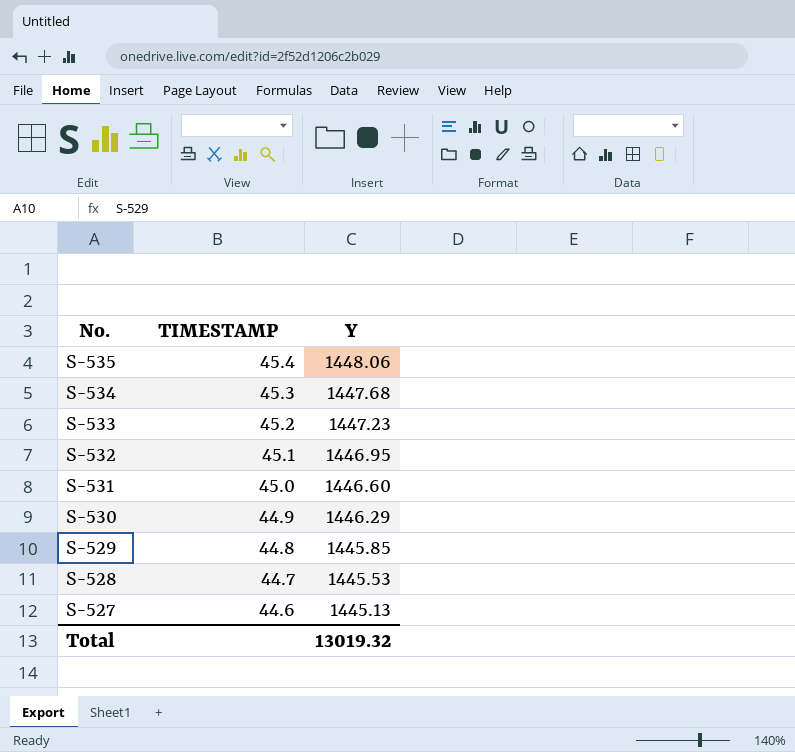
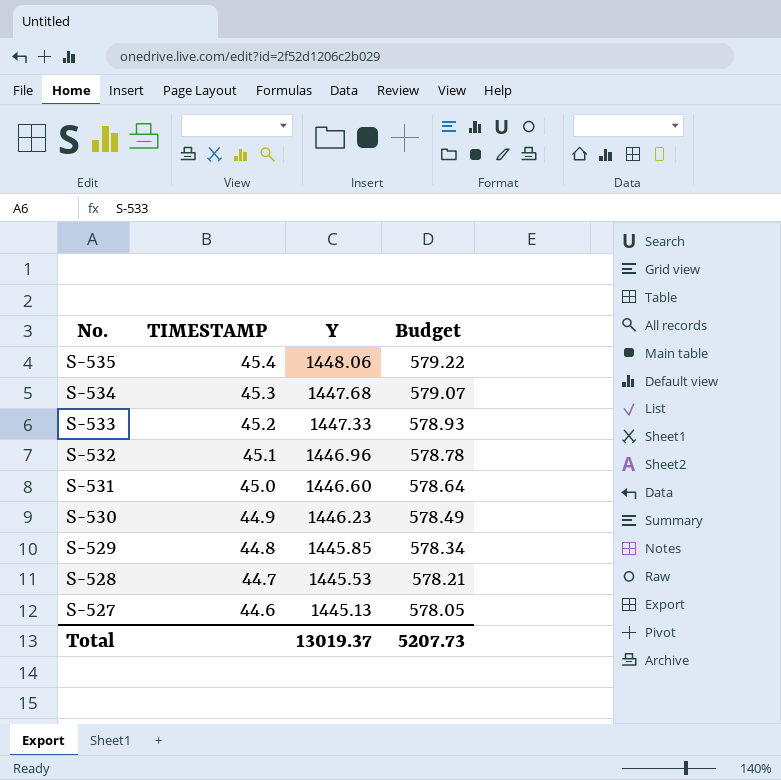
column Budget | formula: none -> [Y] * 0.4
S-533 | Y: 1447.23 -> 1447.33
S-532 | Y: 1446.95 -> 1446.96
S-530 | Y: 1446.29 -> 1446.23
Total | Y: 13019.32 -> 13019.37

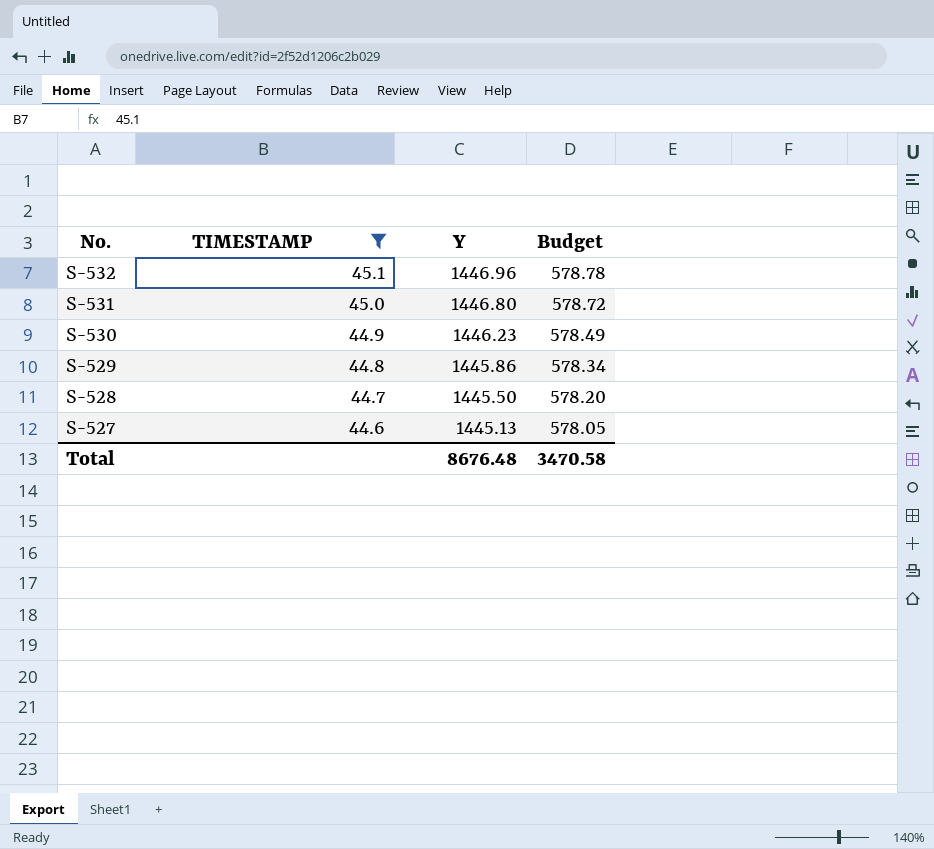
filter: none -> TIMESTAMP <= 45.1
S-531 | Y: 1446.60 -> 1446.80
S-531 | Budget: 578.64 -> 578.72
S-529 | Y: 1445.85 -> 1445.86
S-528 | Y: 1445.53 -> 1445.50
S-528 | Budget: 578.21 -> 578.20
Total | Y: 13019.37 -> 8676.48
Total | Budget: 5207.73 -> 3470.58

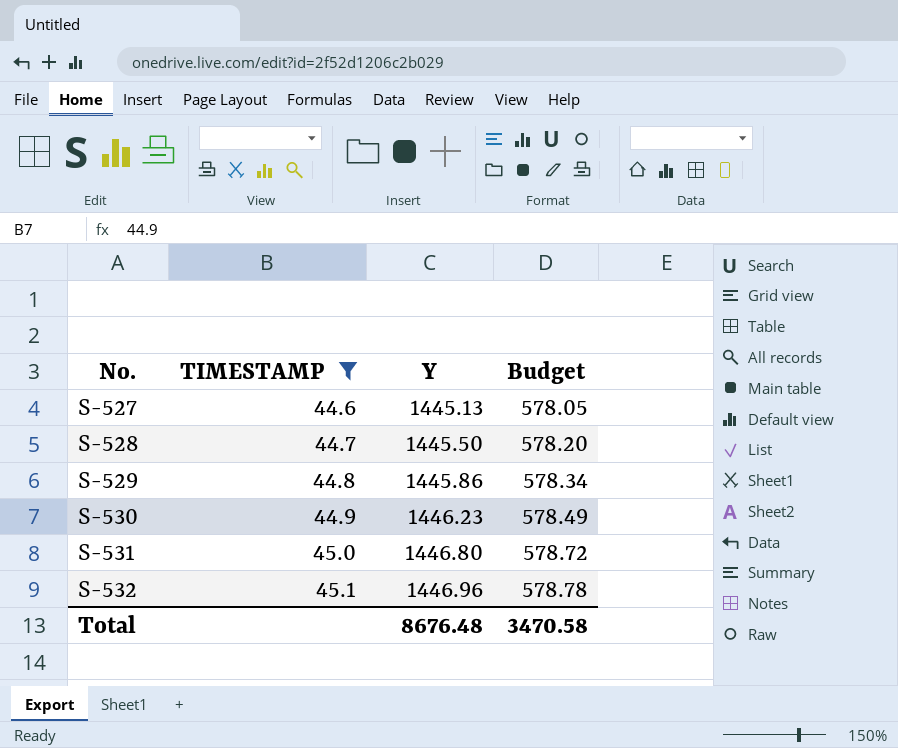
row order: No. descending -> No. ascending

